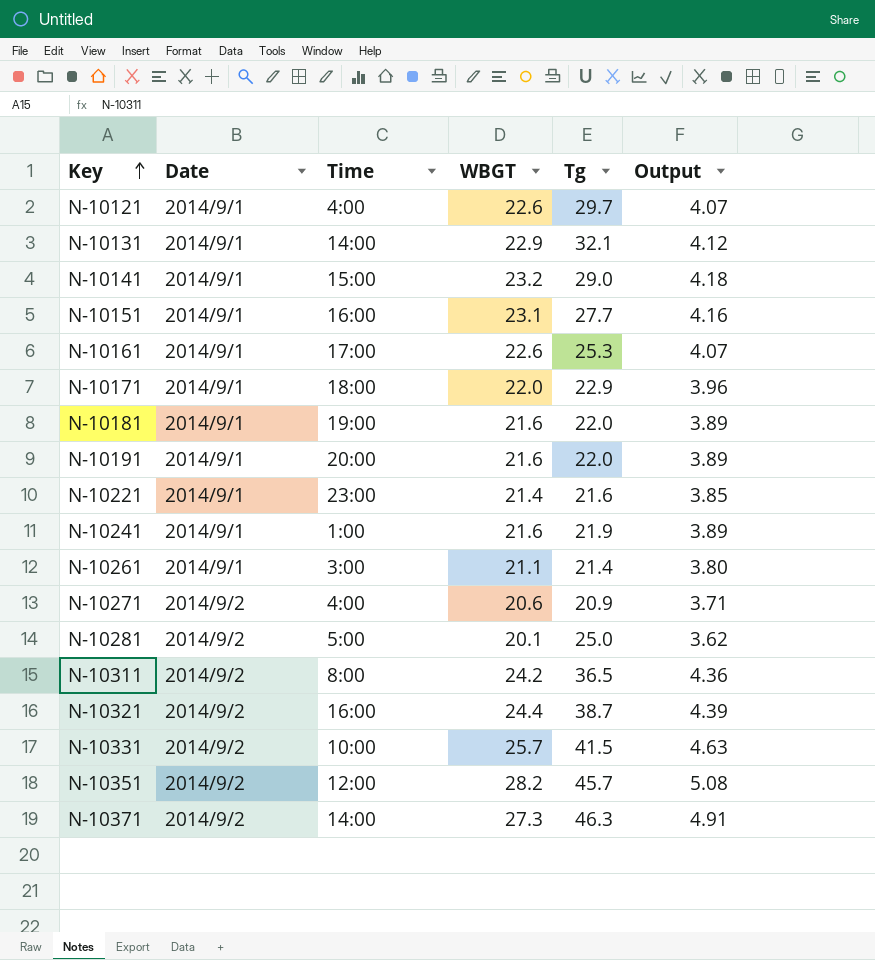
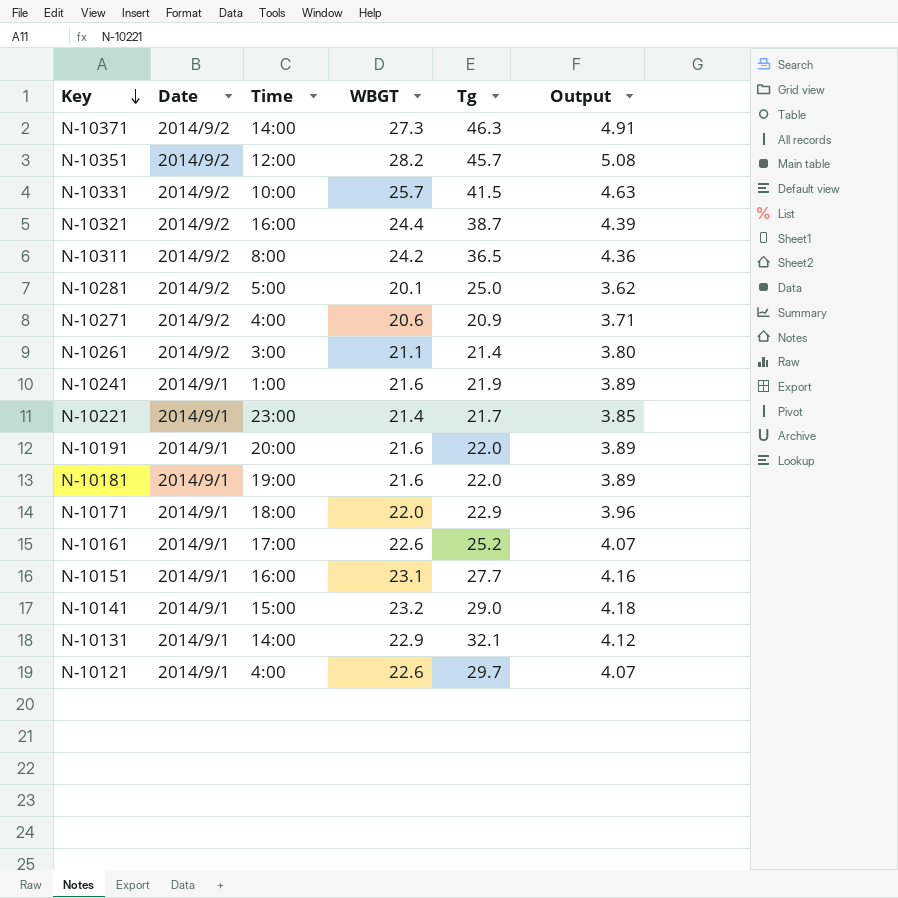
row order: Key ascending -> Key descending
N-10261 | Date: 2014/9/1 -> 2014/9/2
N-10221 | Tg: 21.6 -> 21.7
N-10161 | Tg: 25.3 -> 25.2

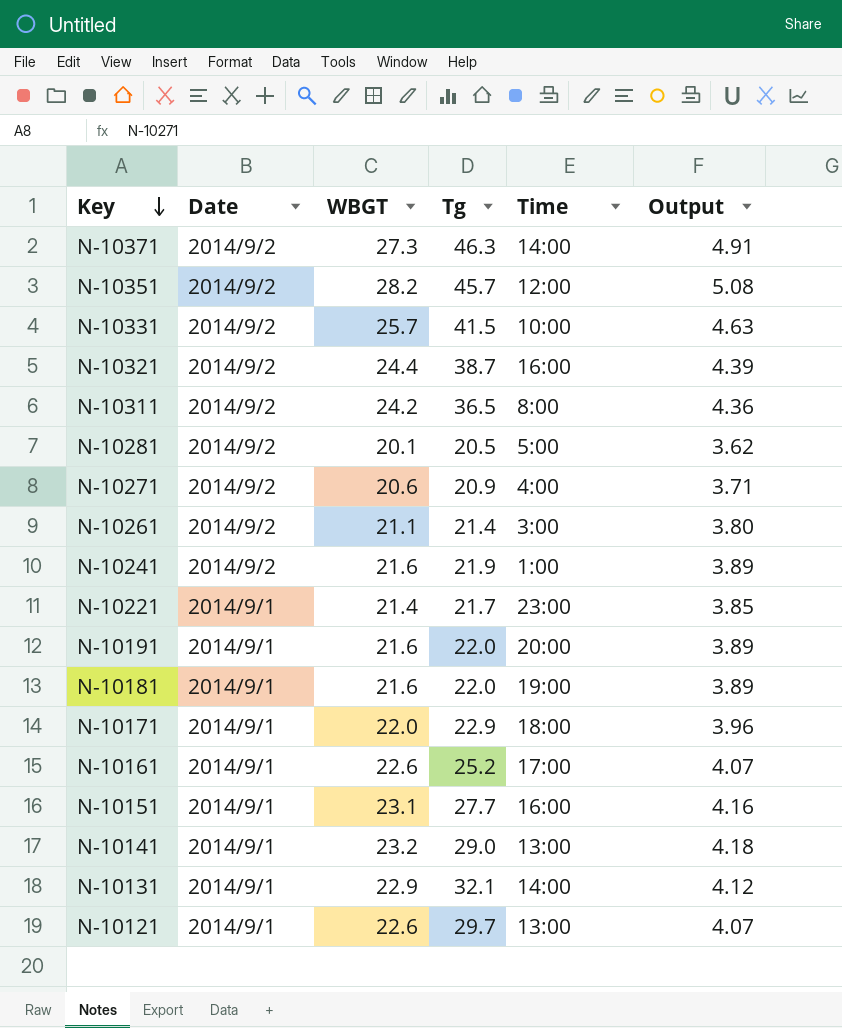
column Time | position: 3 -> 5
N-10281 | Tg: 25.0 -> 20.5
N-10241 | Date: 2014/9/1 -> 2014/9/2
N-10141 | Time: 15:00 -> 13:00
N-10121 | Time: 4:00 -> 13:00

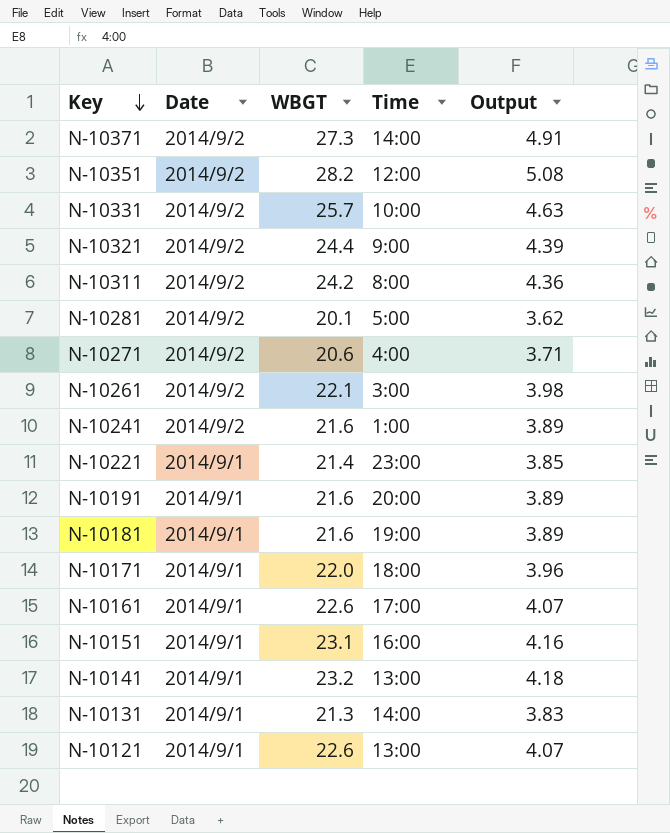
column Tg | position: 4 -> none
N-10321 | Time: 16:00 -> 9:00
N-10261 | WBGT: 21.1 -> 22.1
N-10261 | Output: 3.80 -> 3.98
N-10131 | WBGT: 22.9 -> 21.3
N-10131 | Output: 4.12 -> 3.83

